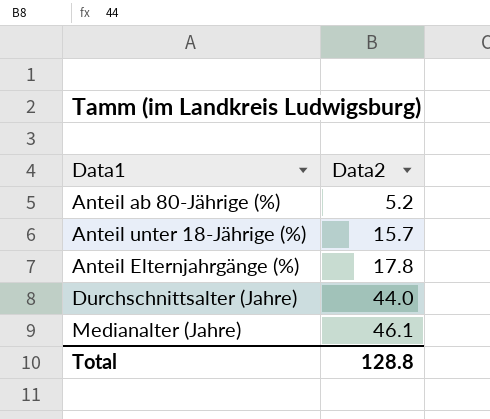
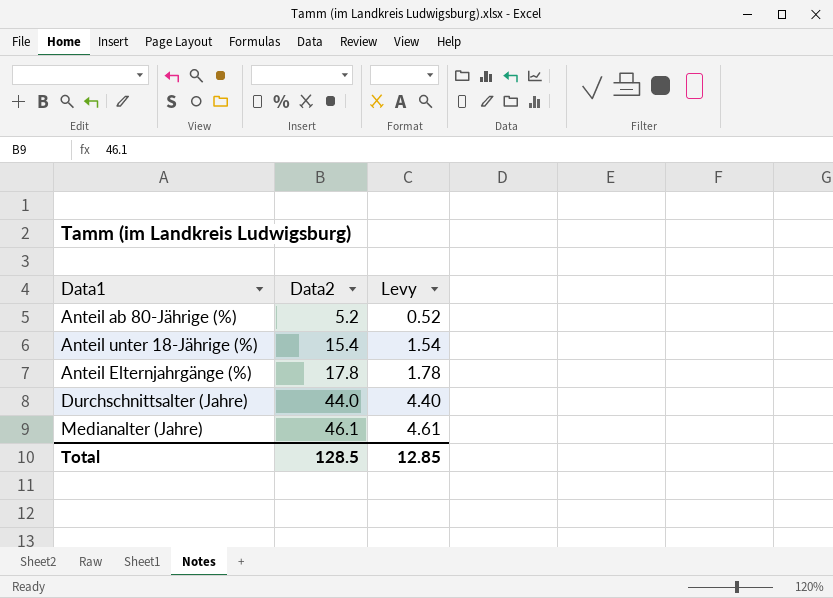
column Levy | formula: none -> [Data2] * 0.1
Anteil unter 18-Jährige (%) | Data2: 15.7 -> 15.4
Total | Data2: 128.8 -> 128.5

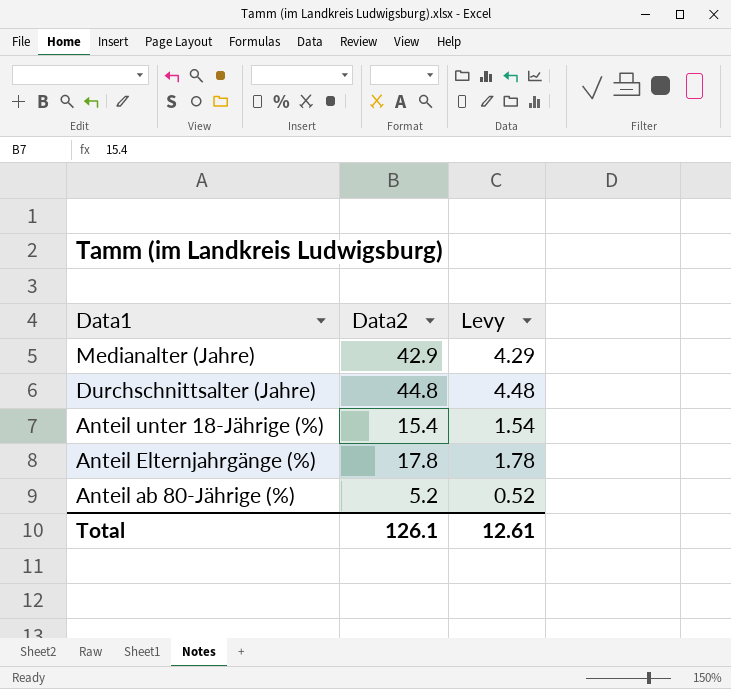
row order: Data2 ascending -> Data1 descending
Medianalter (Jahre) | Data2: 46.1 -> 42.9
Medianalter (Jahre) | Levy: 4.61 -> 4.29
Durchschnittsalter (Jahre) | Data2: 44.0 -> 44.8
Durchschnittsalter (Jahre) | Levy: 4.40 -> 4.48
Total | Data2: 128.5 -> 126.1
Total | Levy: 12.85 -> 12.61

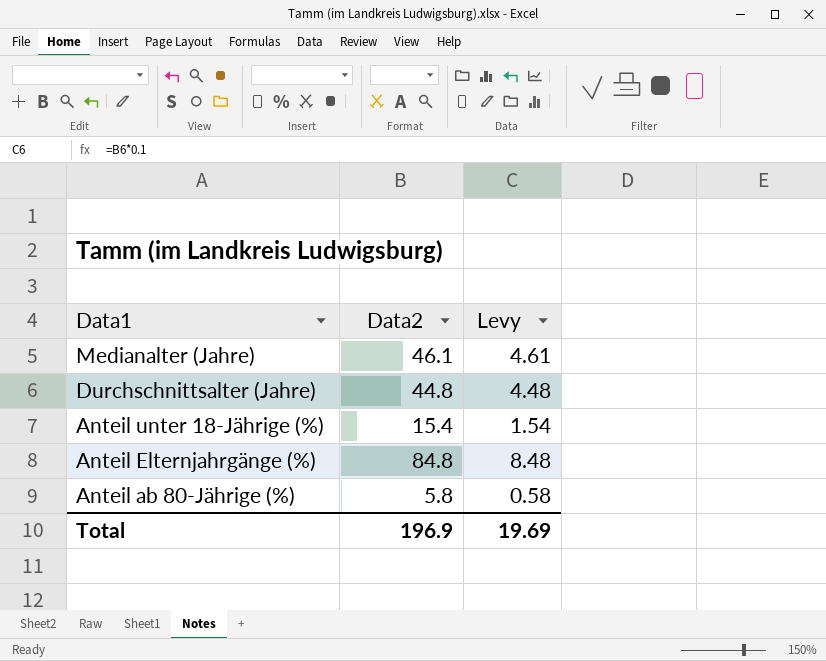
Medianalter (Jahre) | Data2: 42.9 -> 46.1
Medianalter (Jahre) | Levy: 4.29 -> 4.61
Anteil Elternjahrgänge (%) | Data2: 17.8 -> 84.8
Anteil Elternjahrgänge (%) | Levy: 1.78 -> 8.48
Anteil ab 80-Jährige (%) | Data2: 5.2 -> 5.8
Anteil ab 80-Jährige (%) | Levy: 0.52 -> 0.58
Total | Data2: 126.1 -> 196.9
Total | Levy: 12.61 -> 19.69

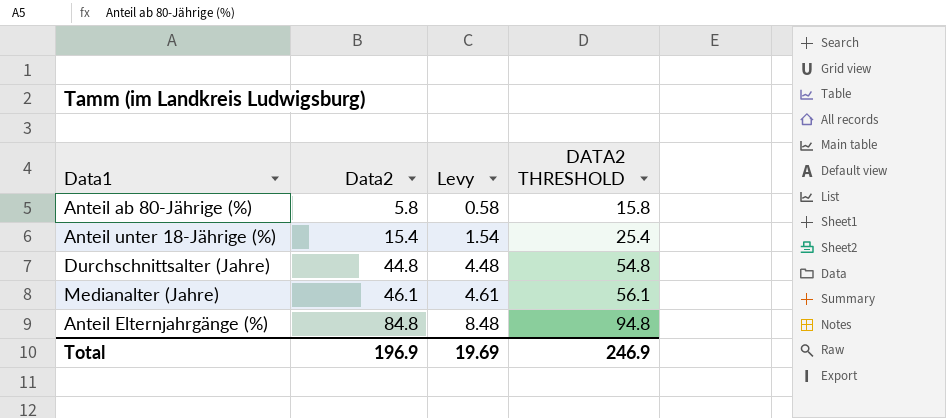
row order: Data1 descending -> Data2 ascending
column DATA2 THRESHOLD | formula: none -> [Data2] + 10

